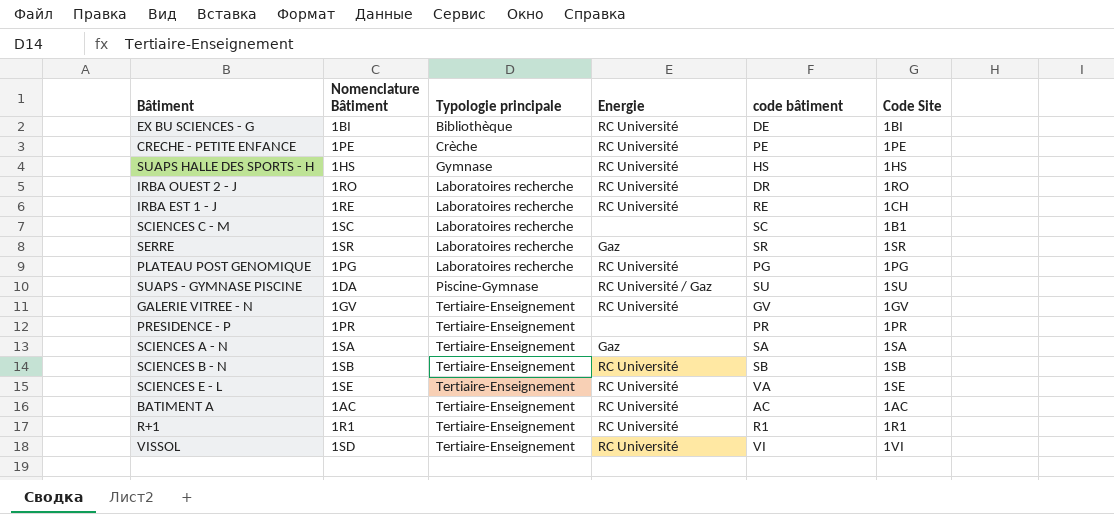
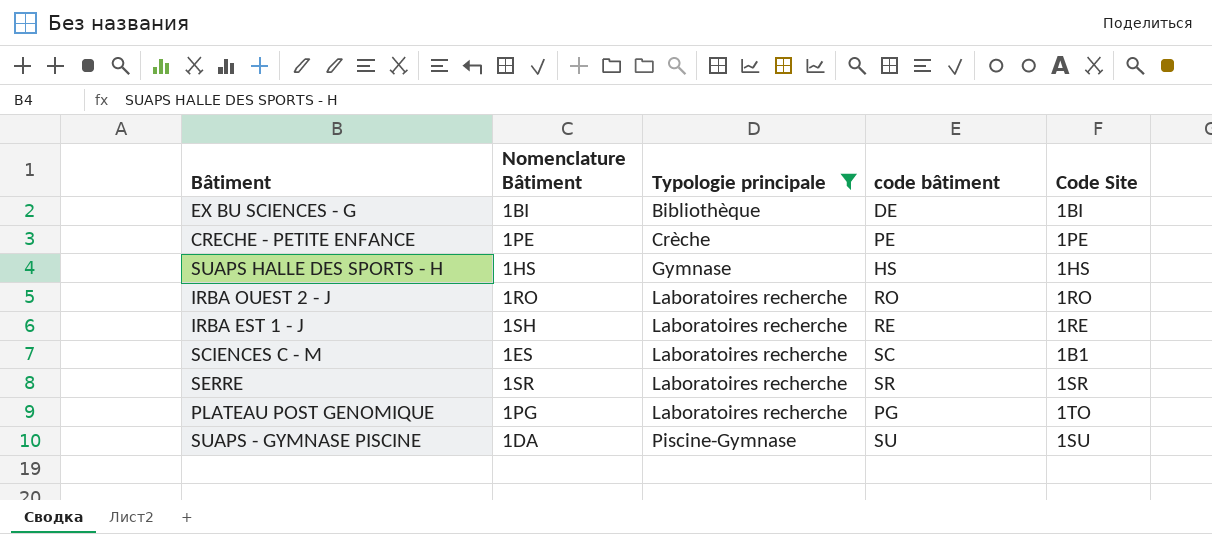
filter: none -> Typologie principale != Tertiaire-Enseignement
column Energie | position: 4 -> none
IRBA OUEST 2 - J | code bâtiment: DR -> RO
IRBA EST 1 - J | Nomenclature Bâtiment: 1RE -> 1SH
IRBA EST 1 - J | Code Site: 1CH -> 1RE
SCIENCES C - M | Nomenclature Bâtiment: 1SC -> 1ES
PLATEAU POST GENOMIQUE | Code Site: 1PG -> 1TO

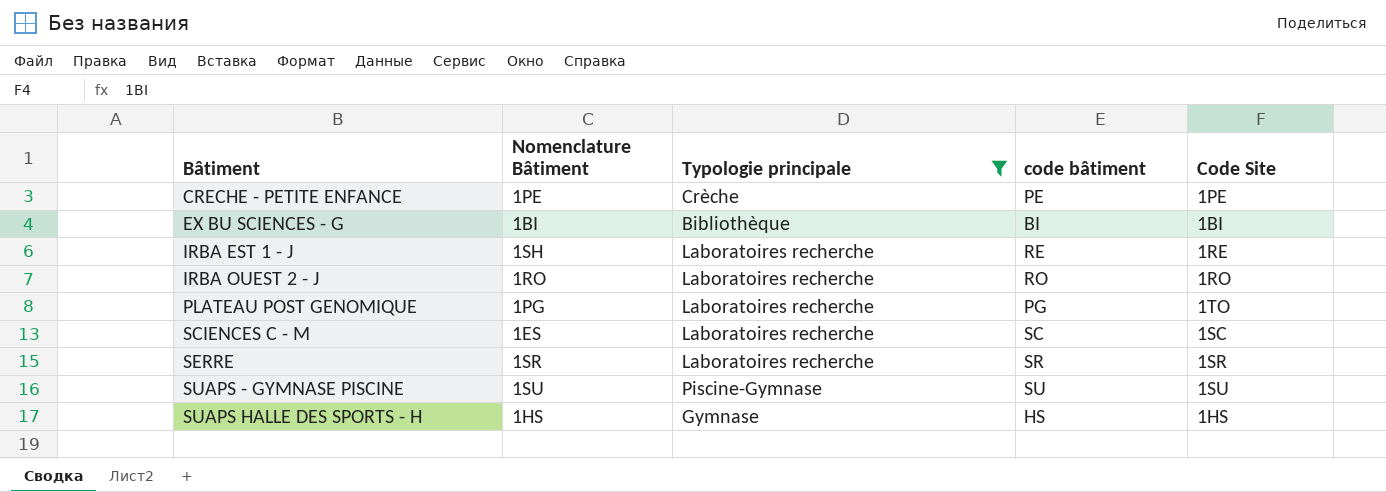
row order: Typologie principale ascending -> Bâtiment ascending
EX BU SCIENCES - G | code bâtiment: DE -> BI
SCIENCES C - M | Code Site: 1B1 -> 1SC
SUAPS - GYMNASE PISCINE | Nomenclature Bâtiment: 1DA -> 1SU

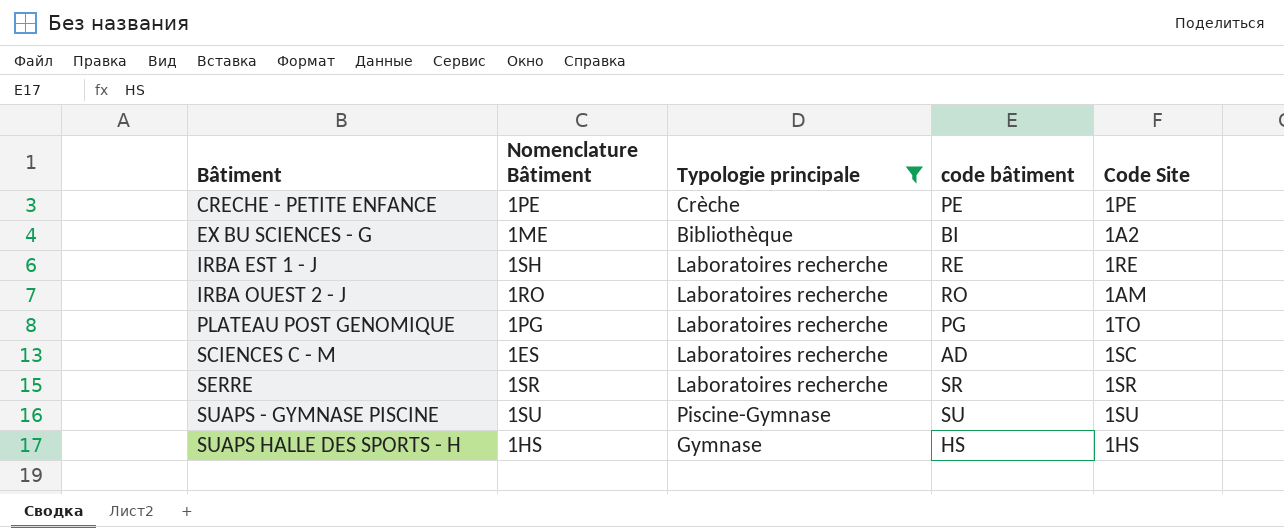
EX BU SCIENCES - G | Nomenclature Bâtiment: 1BI -> 1ME
EX BU SCIENCES - G | Code Site: 1BI -> 1A2
IRBA OUEST 2 - J | Code Site: 1RO -> 1AM
SCIENCES C - M | code bâtiment: SC -> AD

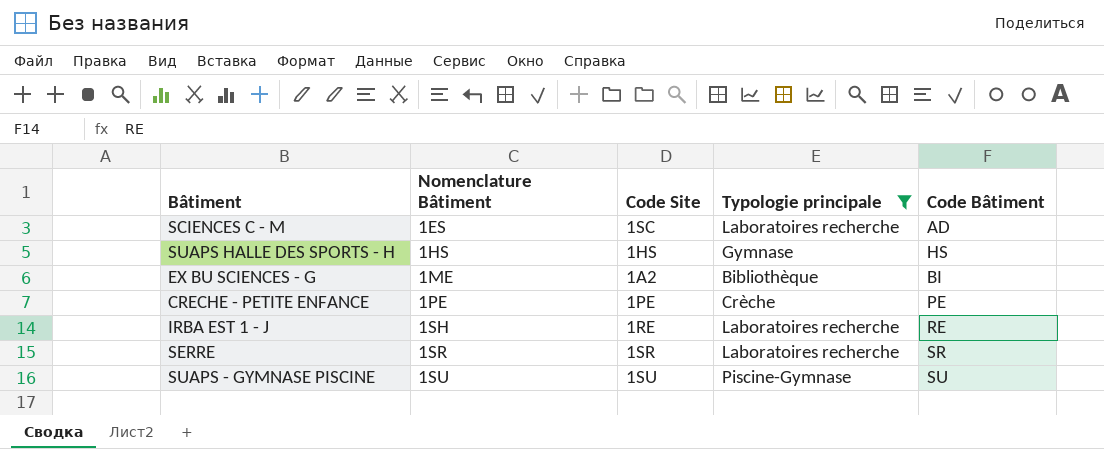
row order: Bâtiment ascending -> Nomenclature Bâtiment ascending
column Code Site | position: 5 -> 3
column name: code bâtiment -> Code Bâtiment
row IRBA OUEST 2 - J: 1RO | Laboratoires recherche | RO | 1AM -> none
row PLATEAU POST GENOMIQUE: 1PG | Laboratoires recherche | PG | 1TO -> none

